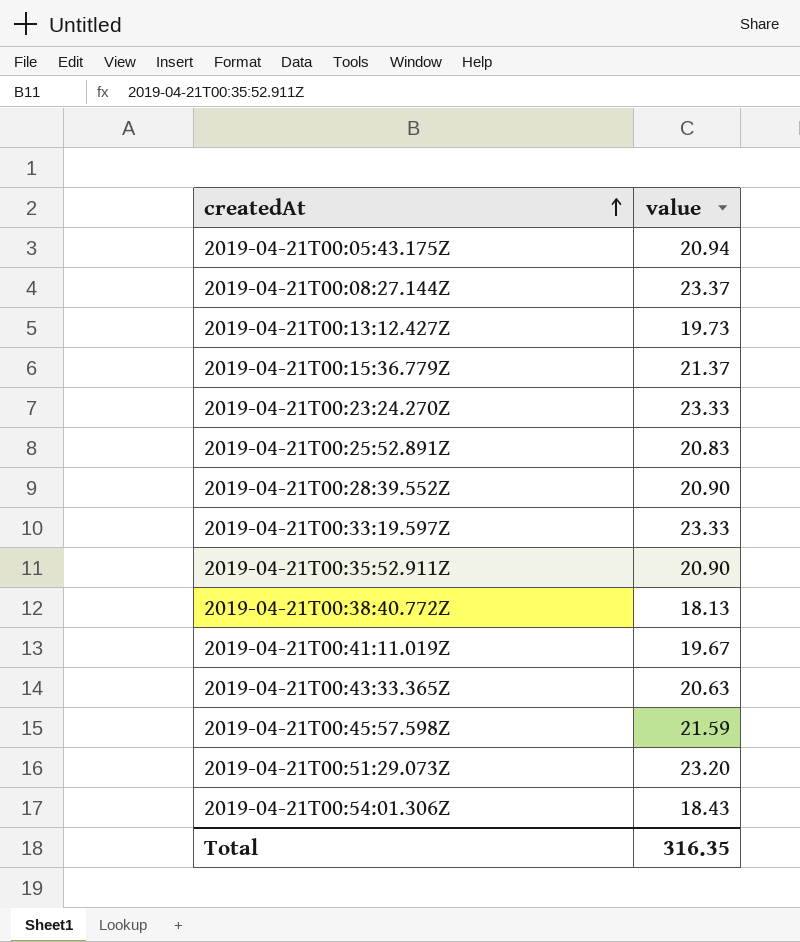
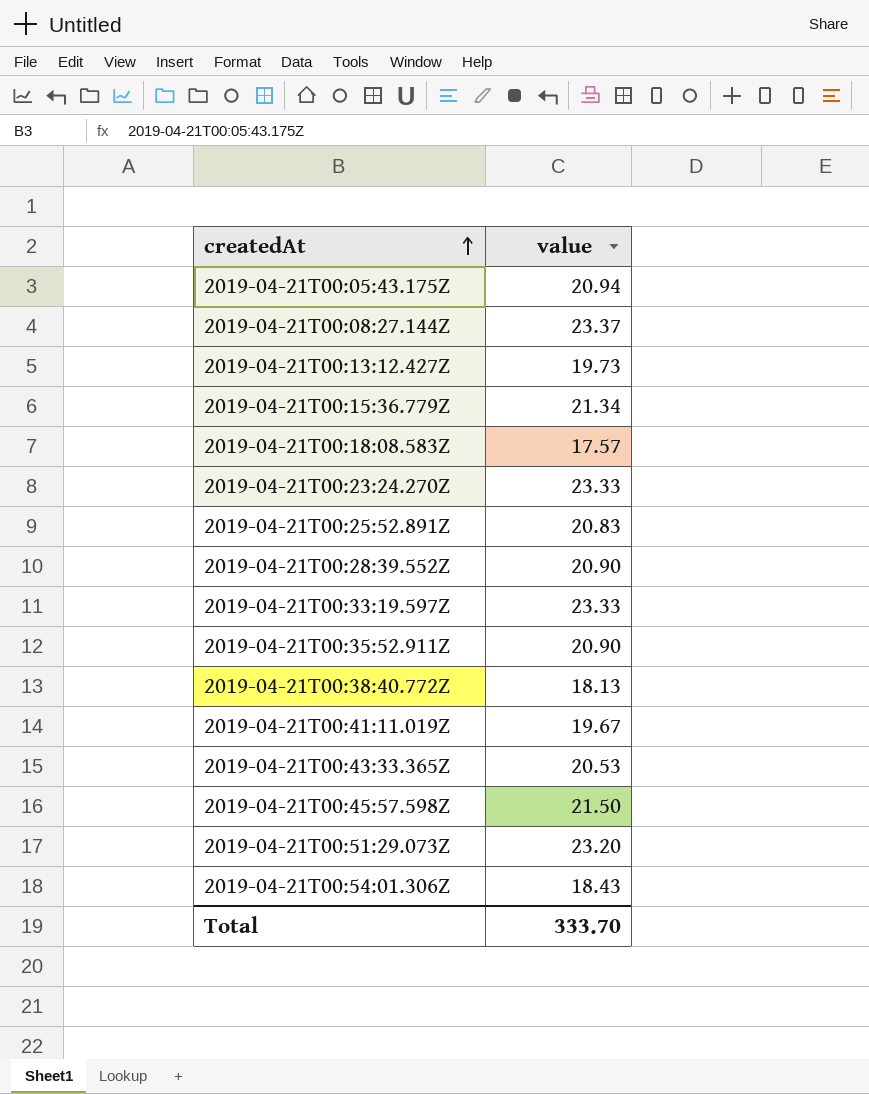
2019-04-21T00:15:36.779Z | value: 21.37 -> 21.34
row 2019-04-21T00:18:08.583Z: none -> 17.57
2019-04-21T00:43:33.365Z | value: 20.63 -> 20.53
2019-04-21T00:45:57.598Z | value: 21.59 -> 21.50
Total | value: 316.35 -> 333.70

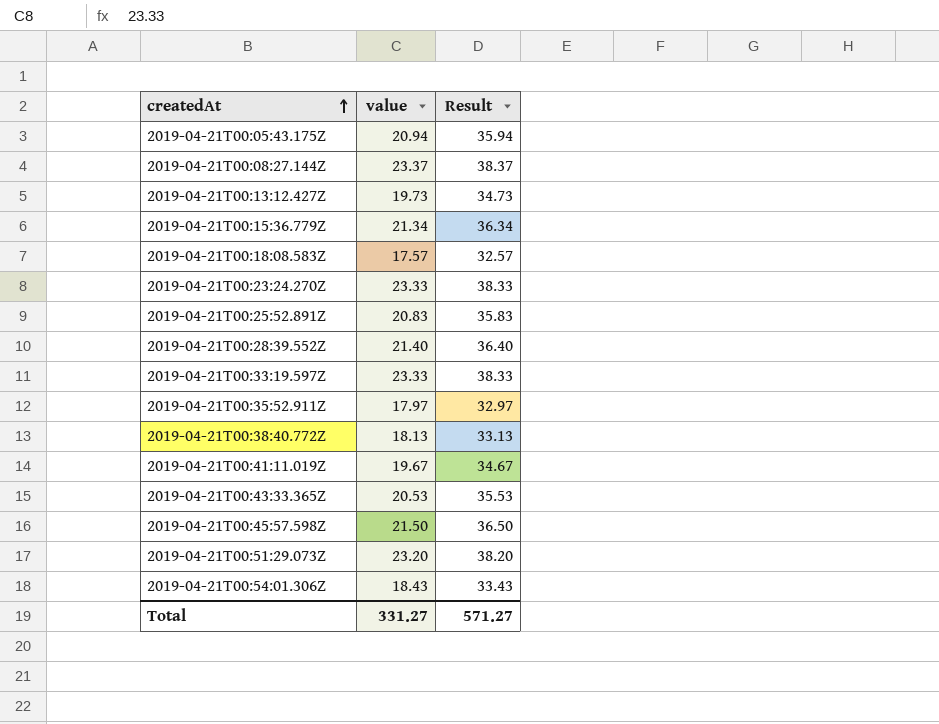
column Result | formula: none -> [value] + 15
2019-04-21T00:28:39.552Z | value: 20.90 -> 21.40
2019-04-21T00:35:52.911Z | value: 20.90 -> 17.97
Total | value: 333.70 -> 331.27

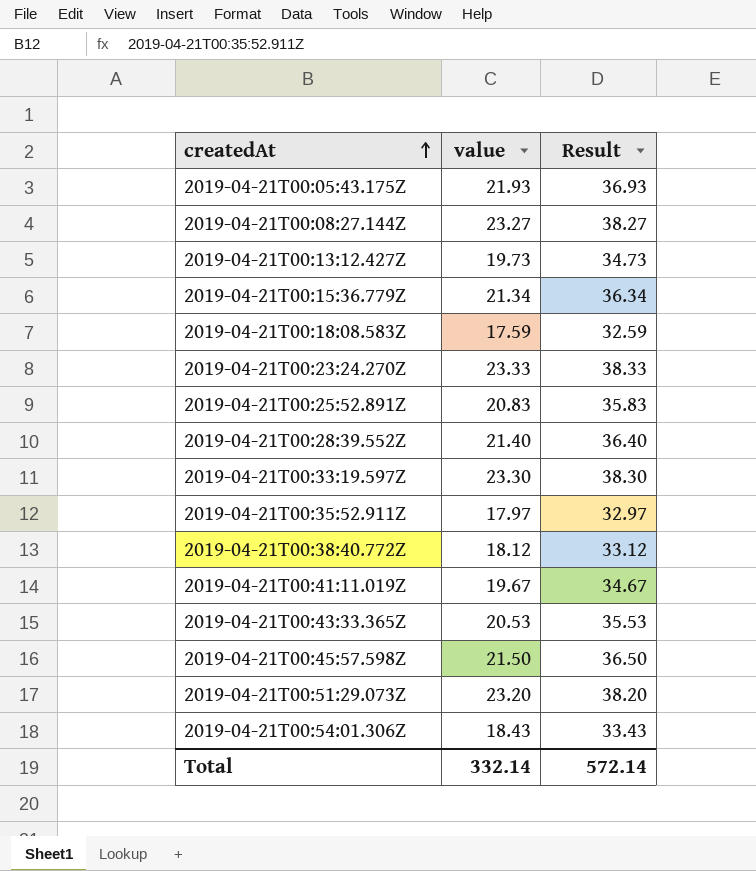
2019-04-21T00:05:43.175Z | value: 20.94 -> 21.93
2019-04-21T00:05:43.175Z | Result: 35.94 -> 36.93
2019-04-21T00:08:27.144Z | value: 23.37 -> 23.27
2019-04-21T00:08:27.144Z | Result: 38.37 -> 38.27
2019-04-21T00:18:08.583Z | value: 17.57 -> 17.59
2019-04-21T00:18:08.583Z | Result: 32.57 -> 32.59
2019-04-21T00:33:19.597Z | value: 23.33 -> 23.30
2019-04-21T00:33:19.597Z | Result: 38.33 -> 38.30
2019-04-21T00:38:40.772Z | value: 18.13 -> 18.12
2019-04-21T00:38:40.772Z | Result: 33.13 -> 33.12
Total | value: 331.27 -> 332.14
Total | Result: 571.27 -> 572.14

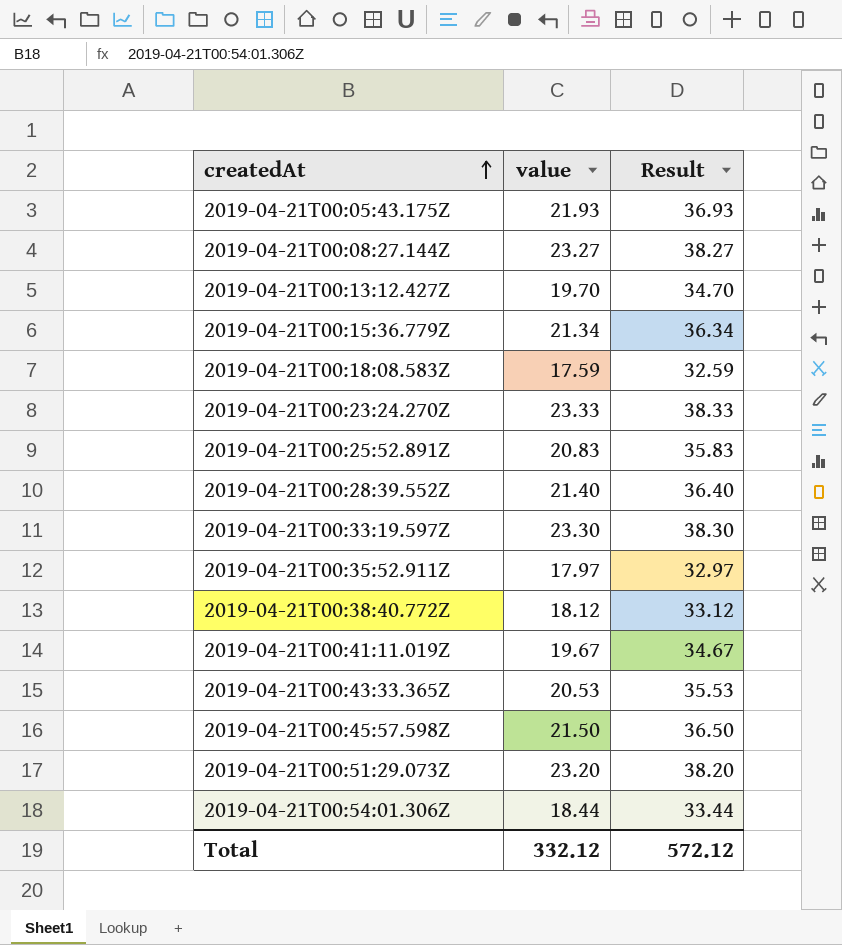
2019-04-21T00:13:12.427Z | value: 19.73 -> 19.70
2019-04-21T00:13:12.427Z | Result: 34.73 -> 34.70
2019-04-21T00:54:01.306Z | value: 18.43 -> 18.44
2019-04-21T00:54:01.306Z | Result: 33.43 -> 33.44
Total | value: 332.14 -> 332.12
Total | Result: 572.14 -> 572.12

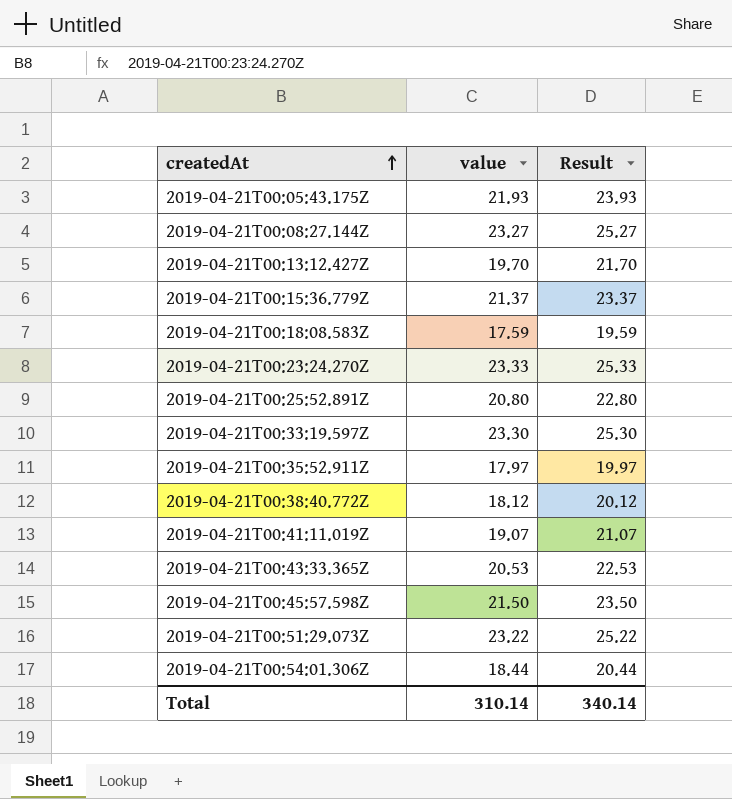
column Result | formula: [value] + 15 -> [value] + 2
row 2019-04-21T00:28:39.552Z: 21.40 | 36.40 -> none
2019-04-21T00:15:36.779Z | value: 21.34 -> 21.37
2019-04-21T00:25:52.891Z | value: 20.83 -> 20.80
2019-04-21T00:41:11.019Z | value: 19.67 -> 19.07
2019-04-21T00:51:29.073Z | value: 23.20 -> 23.22
Total | value: 332.12 -> 310.14
Total | Result: 572.12 -> 340.14

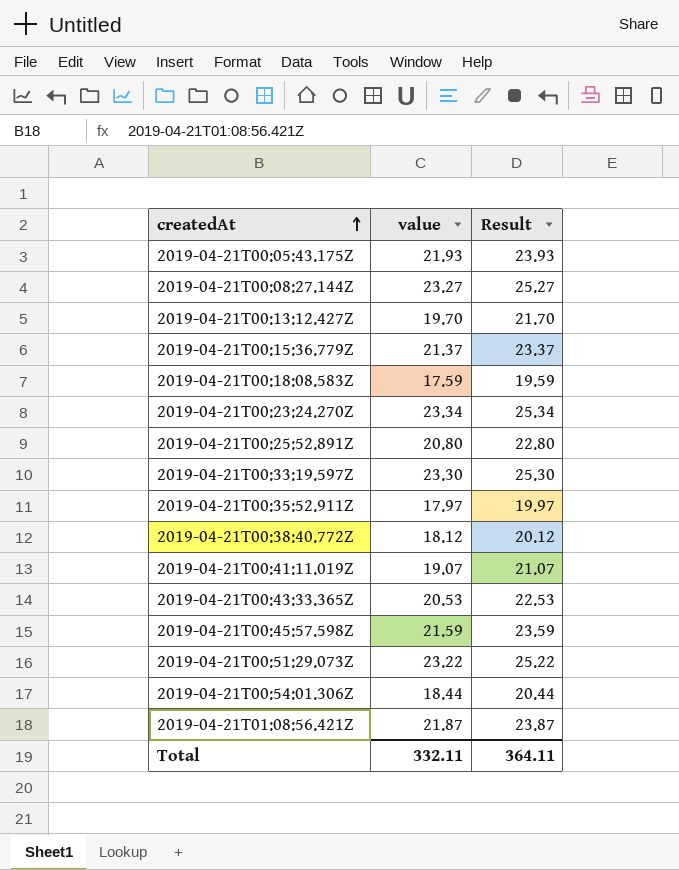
2019-04-21T00:23:24.270Z | value: 23.33 -> 23.34
2019-04-21T00:23:24.270Z | Result: 25.33 -> 25.34
2019-04-21T00:45:57.598Z | value: 21.50 -> 21.59
2019-04-21T00:45:57.598Z | Result: 23.50 -> 23.59
row 2019-04-21T01:08:56.421Z: none -> 21.87 | 23.87
Total | value: 310.14 -> 332.11
Total | Result: 340.14 -> 364.11

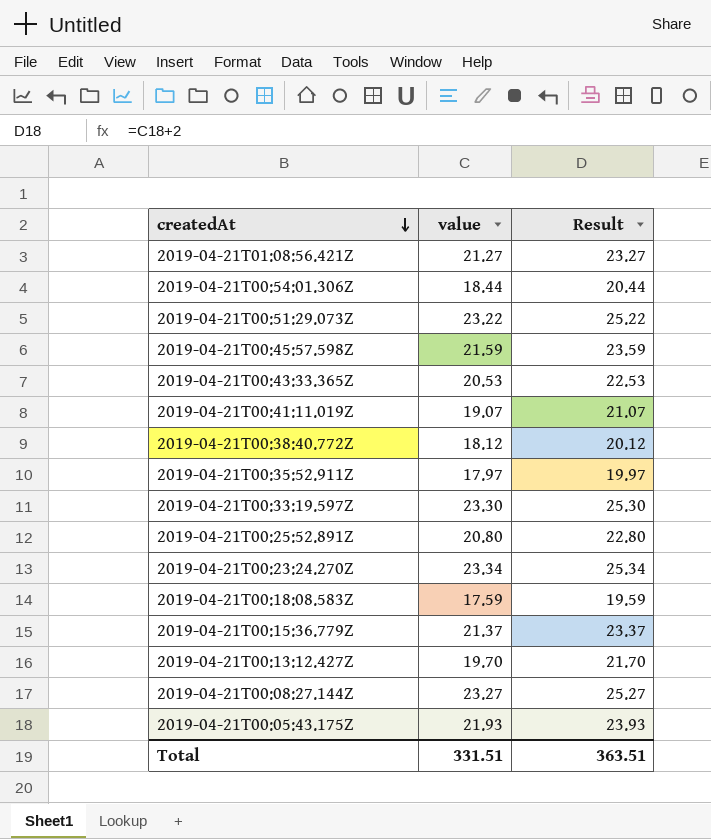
row order: createdAt ascending -> createdAt descending
2019-04-21T01:08:56.421Z | value: 21.87 -> 21.27
2019-04-21T01:08:56.421Z | Result: 23.87 -> 23.27
Total | value: 332.11 -> 331.51
Total | Result: 364.11 -> 363.51

